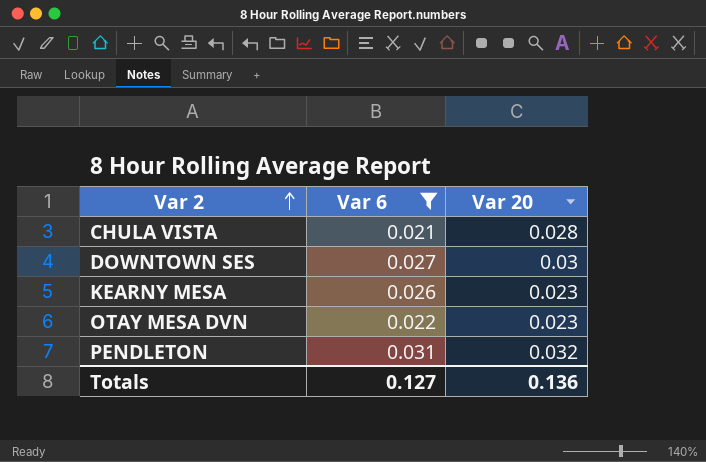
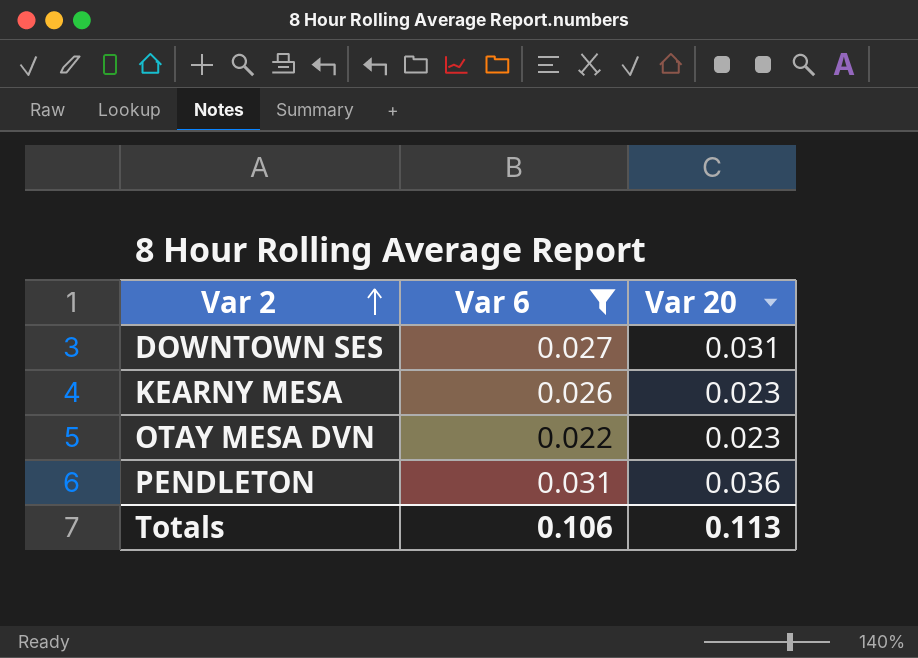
row CHULA VISTA: 0.021 | 0.028 -> none
DOWNTOWN SES | Var 20: 0.03 -> 0.031
PENDLETON | Var 20: 0.032 -> 0.036
Totals | Var 6: 0.127 -> 0.106
Totals | Var 20: 0.136 -> 0.113

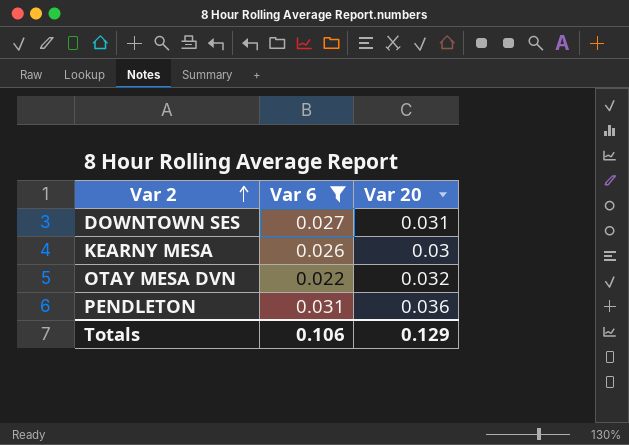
KEARNY MESA | Var 20: 0.023 -> 0.03
OTAY MESA DVN | Var 20: 0.023 -> 0.032
Totals | Var 20: 0.113 -> 0.129

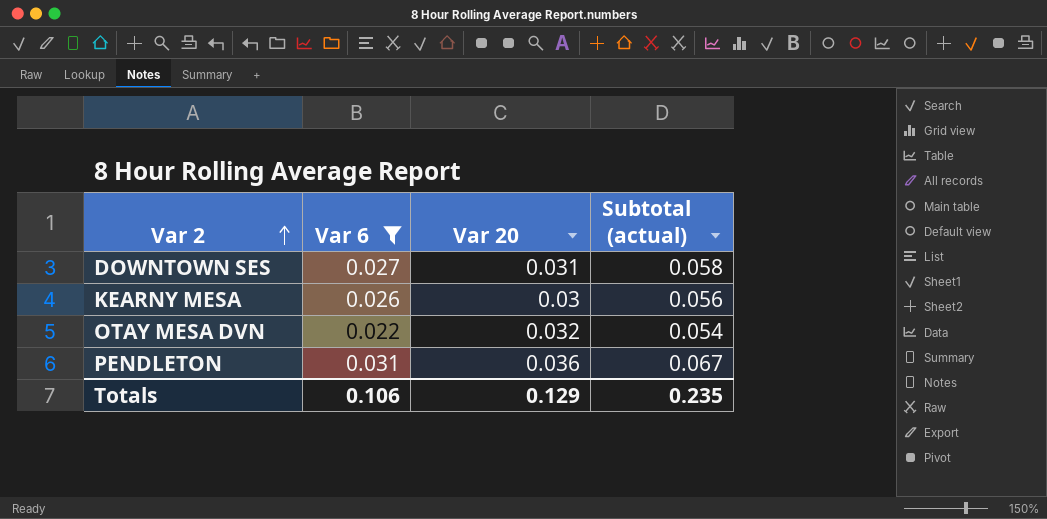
column Subtotal (actual) | formula: none -> [Var 6] + [Var 20]

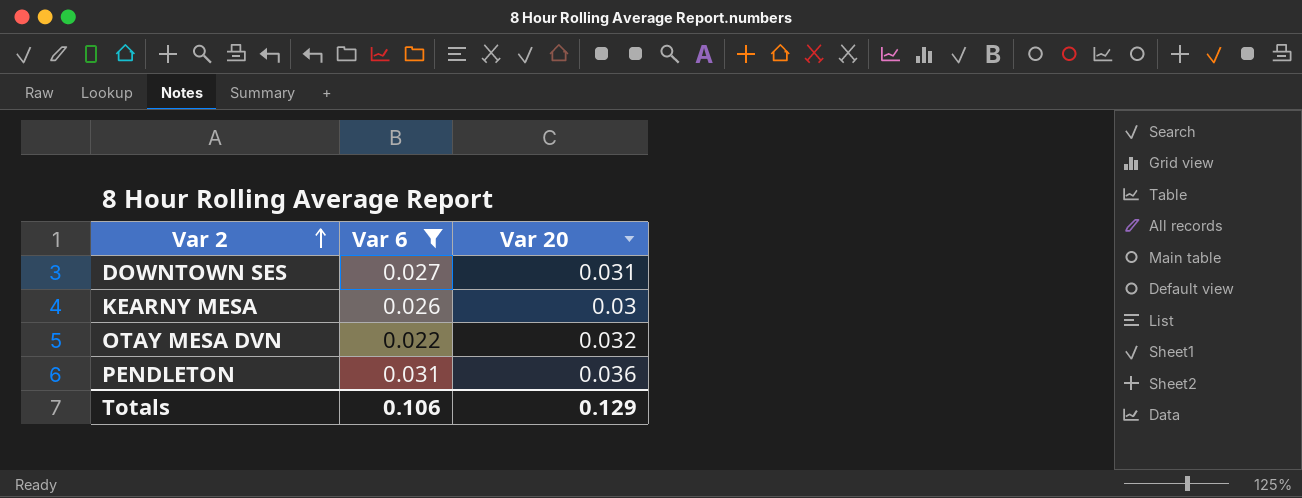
column Subtotal (actual) | formula: [Var 6] + [Var 20] -> none

